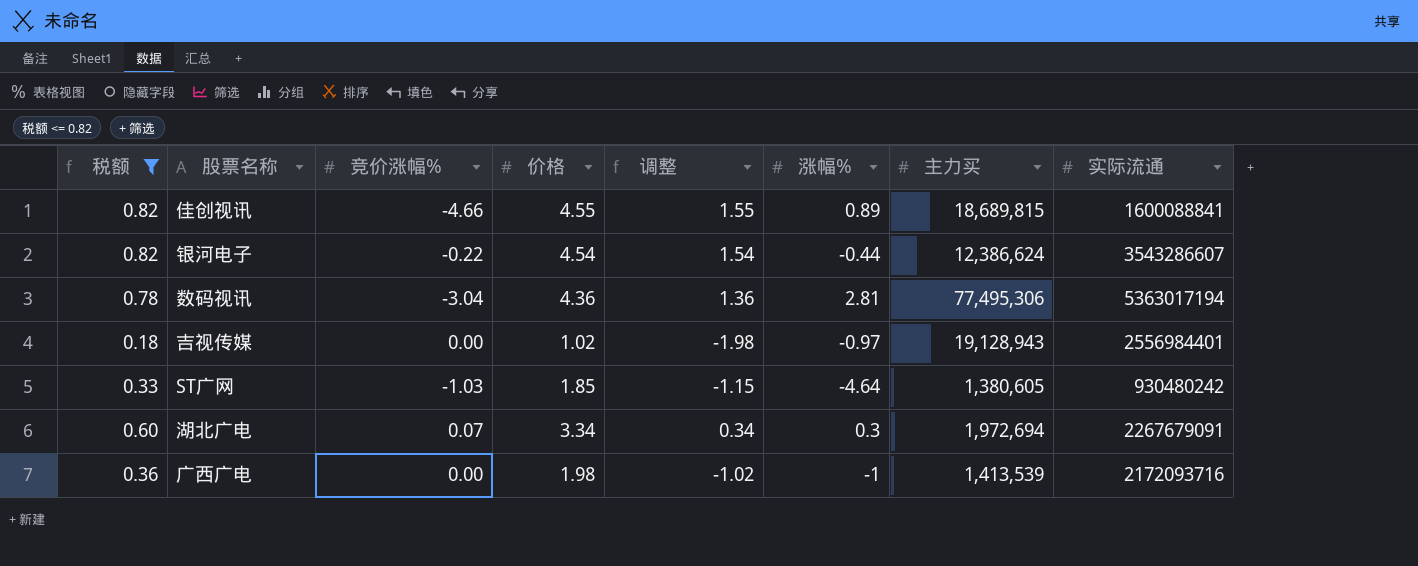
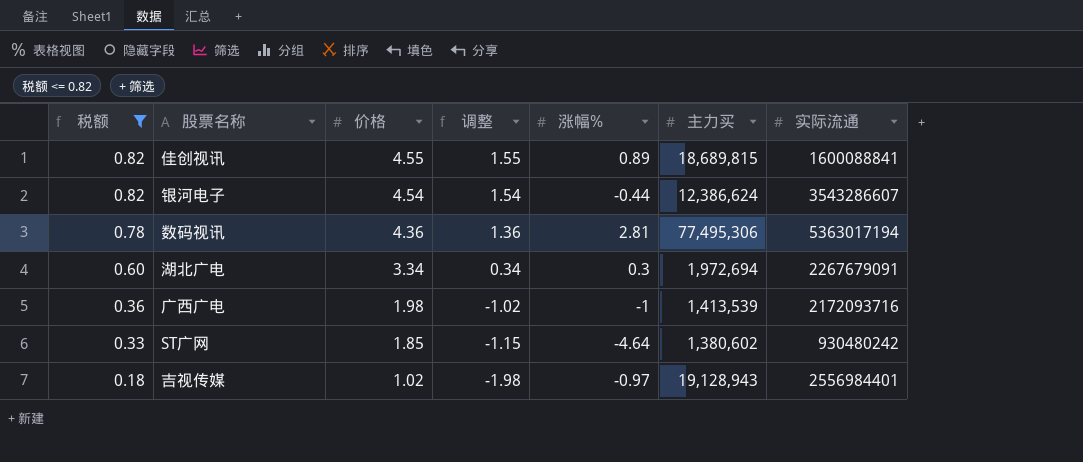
row order: none -> 税额 descending
column 竞价涨幅% | position: 3 -> none
ST广网 | 主力买: 1,380,605 -> 1,380,602

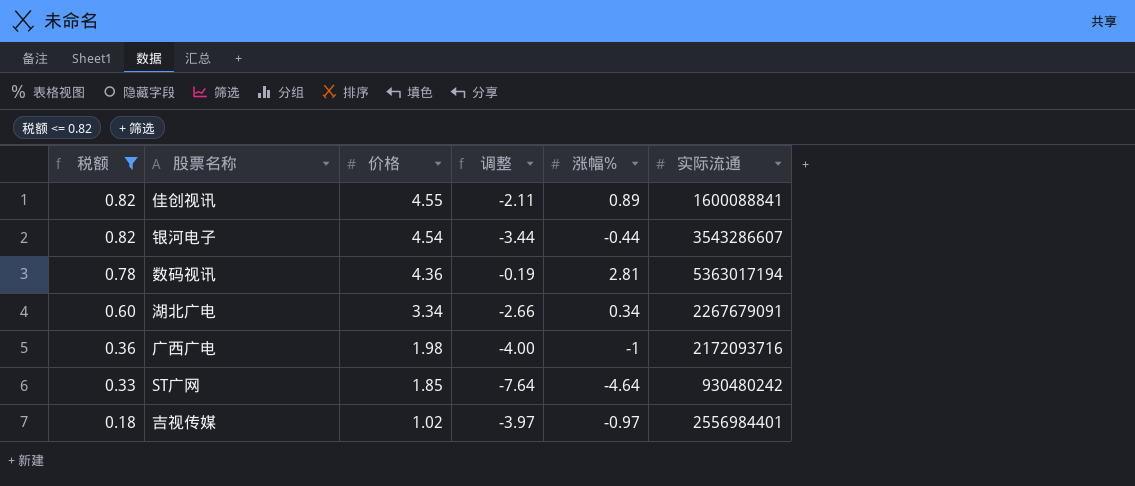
column 主力买 | position: 6 -> none
column 调整 | formula: [价格] - 3 -> [涨幅%] - 3
湖北广电 | 涨幅%: 0.3 -> 0.34

